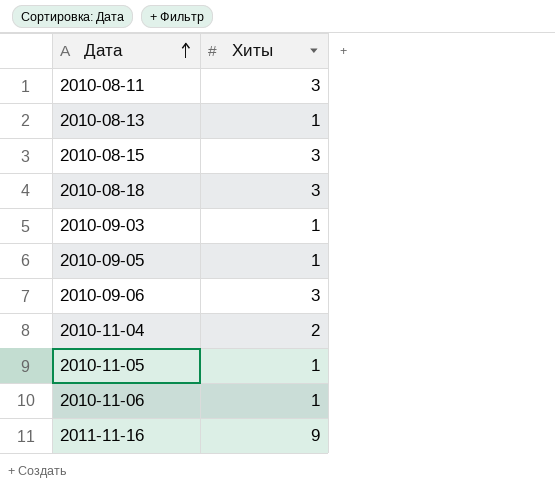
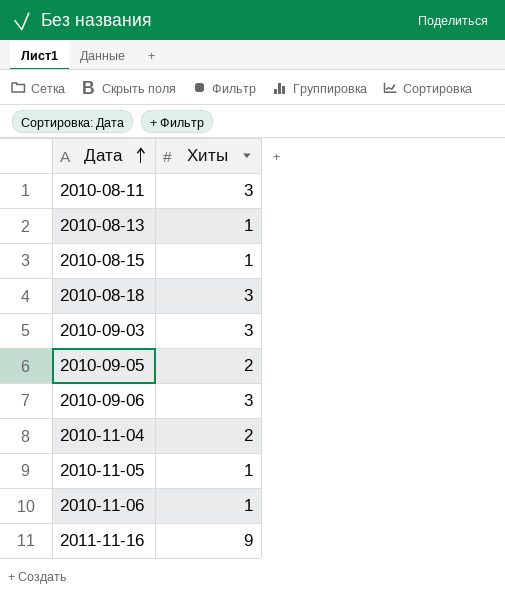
2010-08-15 | Хиты: 3 -> 1
2010-09-03 | Хиты: 1 -> 3
2010-09-05 | Хиты: 1 -> 2

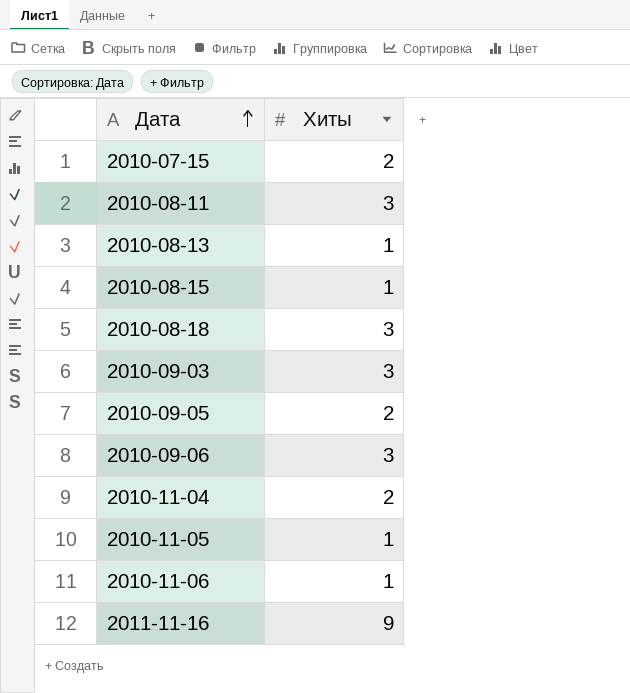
row 2010-07-15: none -> 2

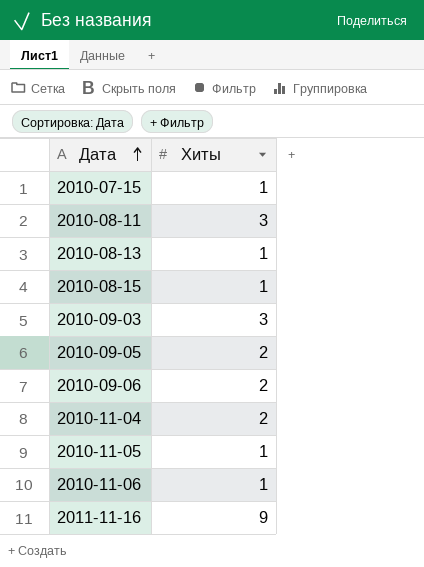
row 2010-08-18: 3 -> none
2010-07-15 | Хиты: 2 -> 1
2010-09-06 | Хиты: 3 -> 2

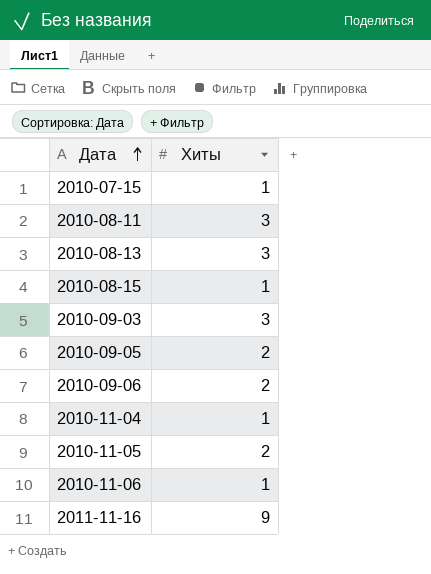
2010-08-13 | Хиты: 1 -> 3
2010-11-04 | Хиты: 2 -> 1
2010-11-05 | Хиты: 1 -> 2

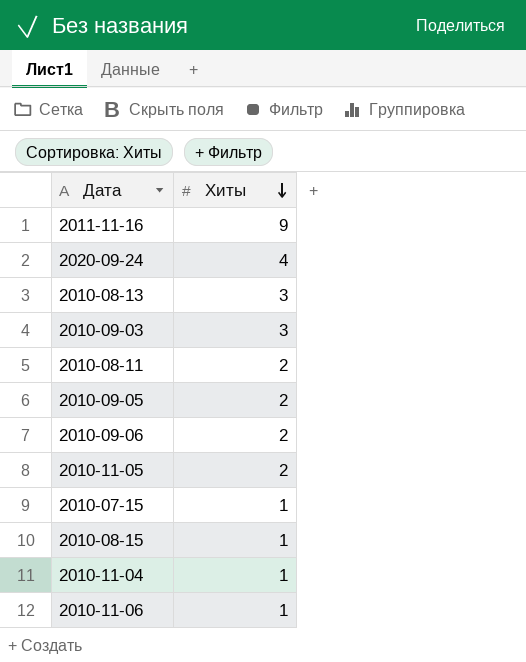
row order: Дата ascending -> Хиты descending
row 2020-09-24: none -> 4
2010-08-11 | Хиты: 3 -> 2

